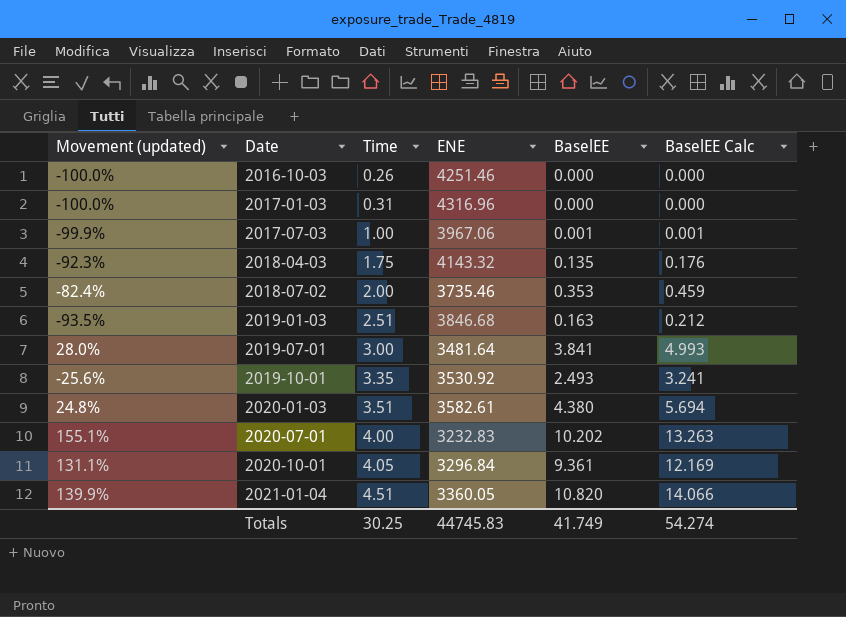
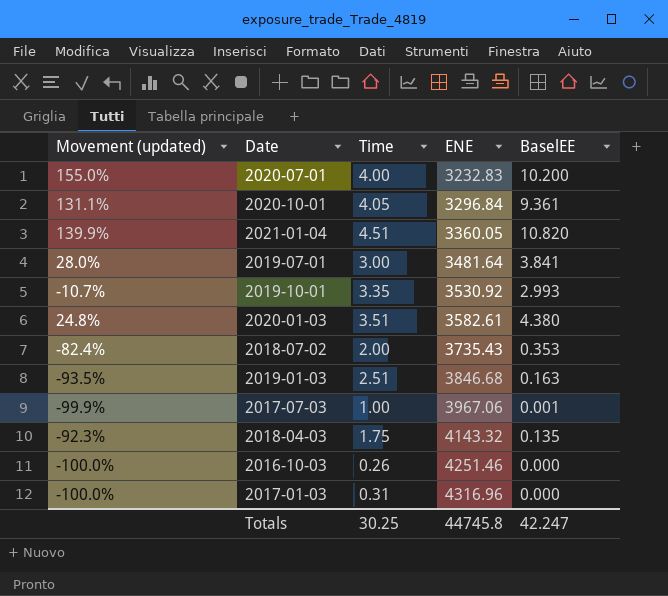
row order: Date ascending -> ENE ascending
column BaselEE Calc | formula: [BaselEE] * 1.3 -> none
2020-07-01 | Movement (updated): 155.1% -> 155.0%
2020-07-01 | BaselEE: 10.202 -> 10.200
2019-10-01 | Movement (updated): -25.6% -> -10.7%
2019-10-01 | BaselEE: 2.493 -> 2.993
2018-07-02 | ENE: 3735.46 -> 3735.43
Totals | ENE: 44745.83 -> 44745.8
Totals | BaselEE: 41.749 -> 42.247

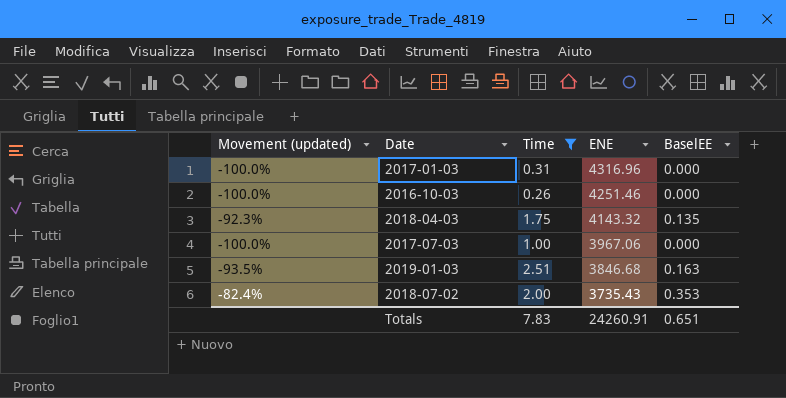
filter: none -> Time <= 2.51
row order: ENE ascending -> ENE descending
2017-07-03 | Movement (updated): -99.9% -> -100.0%
2017-07-03 | BaselEE: 0.001 -> 0.000
Totals | Time: 30.25 -> 7.83
Totals | ENE: 44745.8 -> 24260.91
Totals | BaselEE: 42.247 -> 0.651

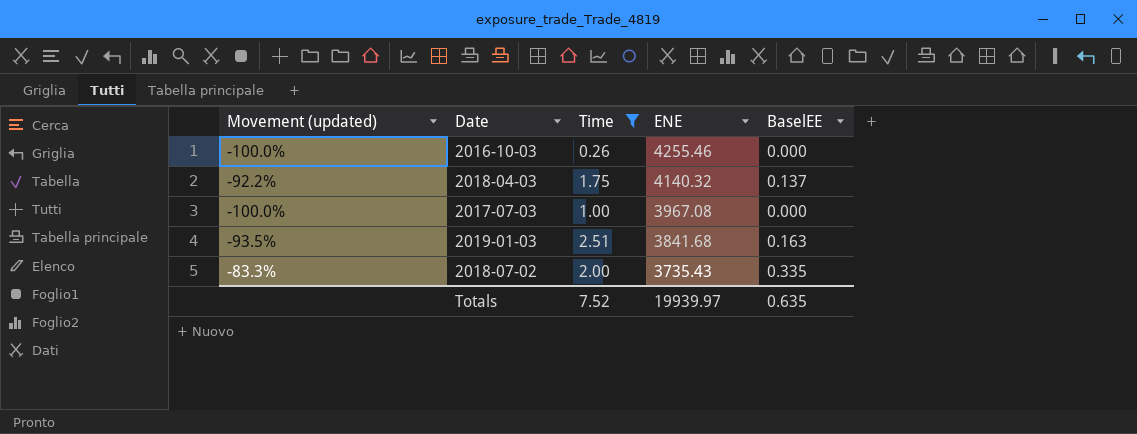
row 2017-01-03: -100.0% | 0.31 | 4316.96 | 0.000 -> none
2016-10-03 | ENE: 4251.46 -> 4255.46
2018-04-03 | Movement (updated): -92.3% -> -92.2%
2018-04-03 | ENE: 4143.32 -> 4140.32
2018-04-03 | BaselEE: 0.135 -> 0.137
2017-07-03 | ENE: 3967.06 -> 3967.08
2019-01-03 | ENE: 3846.68 -> 3841.68
2018-07-02 | Movement (updated): -82.4% -> -83.3%
2018-07-02 | BaselEE: 0.353 -> 0.335
Totals | Time: 7.83 -> 7.52
Totals | ENE: 24260.91 -> 19939.97
Totals | BaselEE: 0.651 -> 0.635

